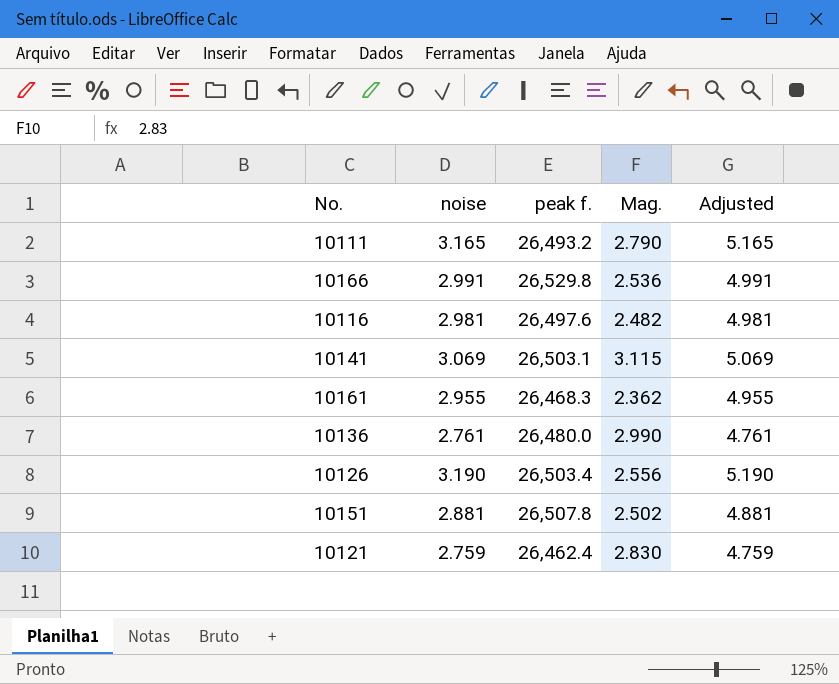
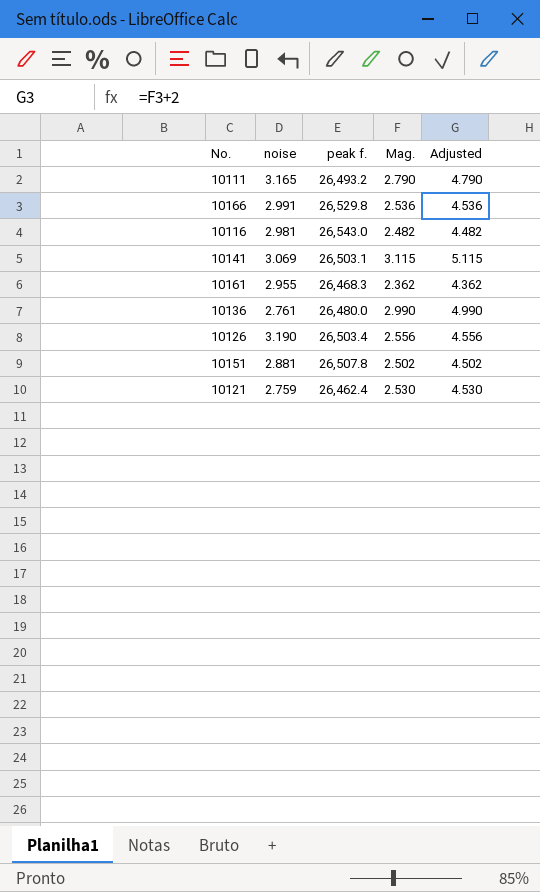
column Adjusted | formula: [noise] + 2 -> [Mag.] + 2
10116 | peak f.: 26,497.6 -> 26,543.0
10121 | Mag.: 2.830 -> 2.530

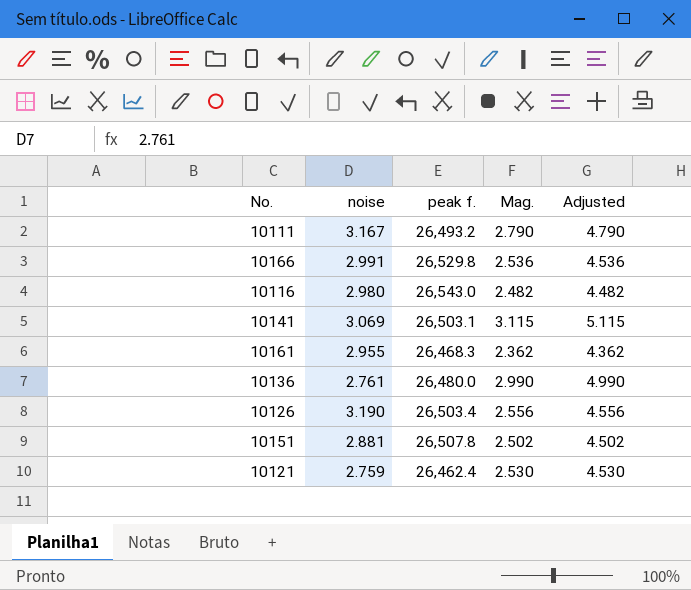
10111 | noise: 3.165 -> 3.167
10116 | noise: 2.981 -> 2.980

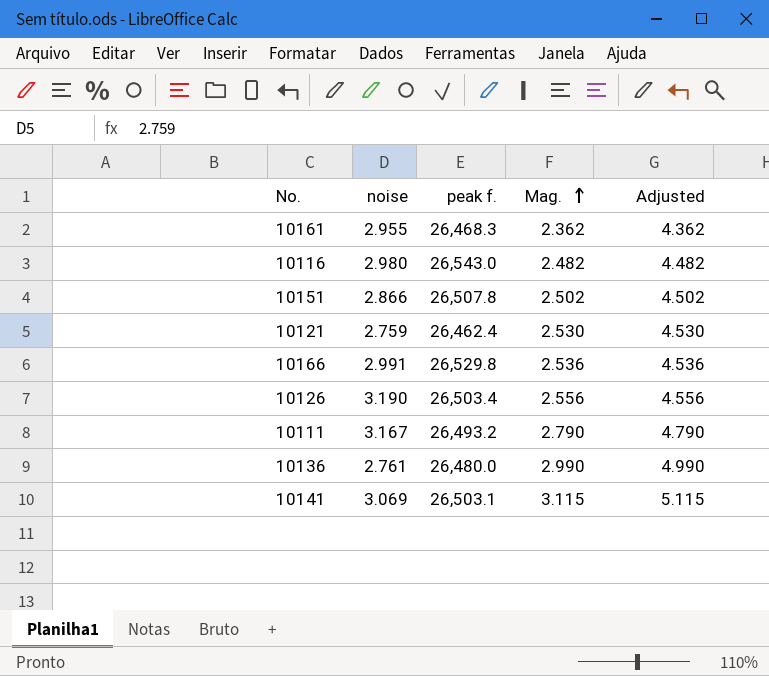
row order: none -> Mag. ascending
10151 | noise: 2.881 -> 2.866

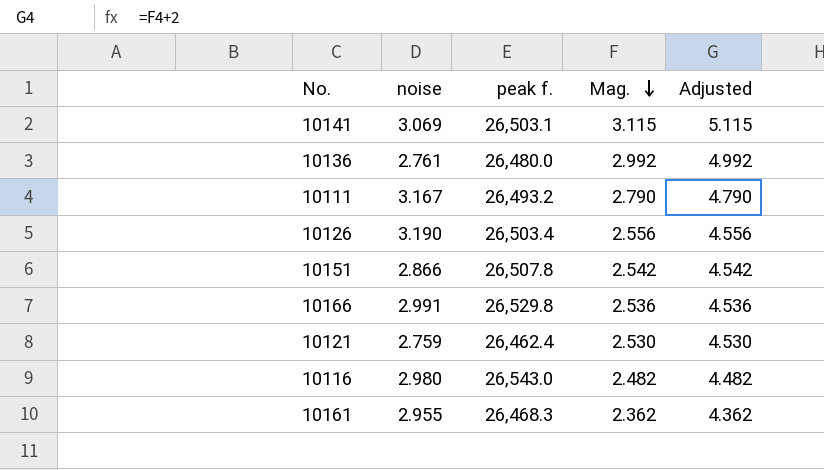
row order: Mag. ascending -> Mag. descending
10136 | Mag.: 2.990 -> 2.992
10136 | Adjusted: 4.990 -> 4.992
10151 | Mag.: 2.502 -> 2.542
10151 | Adjusted: 4.502 -> 4.542

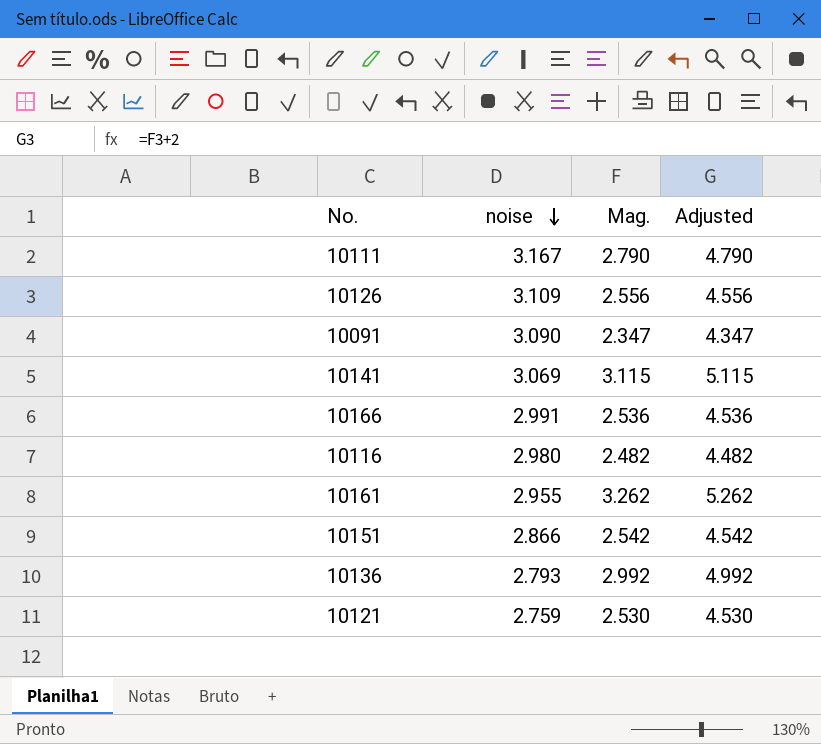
row order: Mag. descending -> noise descending
column peak f. | position: 3 -> none
10126 | noise: 3.190 -> 3.109
row 10091: none -> 3.090 | 2.347 | 4.347
10161 | Mag.: 2.362 -> 3.262
10161 | Adjusted: 4.362 -> 5.262
10136 | noise: 2.761 -> 2.793

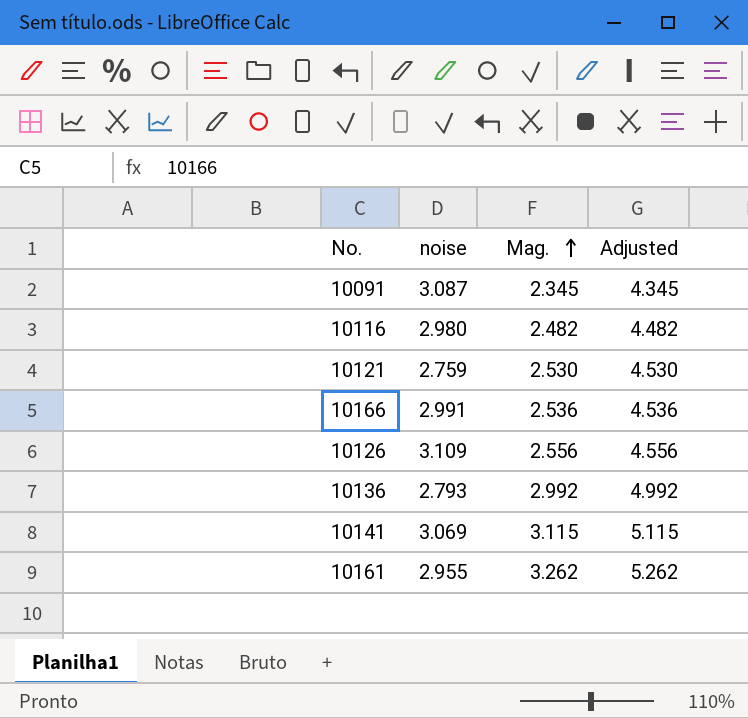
row order: noise descending -> Mag. ascending
row 10111: 3.167 | 2.790 | 4.790 -> none
row 10151: 2.866 | 2.542 | 4.542 -> none
10091 | noise: 3.090 -> 3.087
10091 | Mag.: 2.347 -> 2.345
10091 | Adjusted: 4.347 -> 4.345

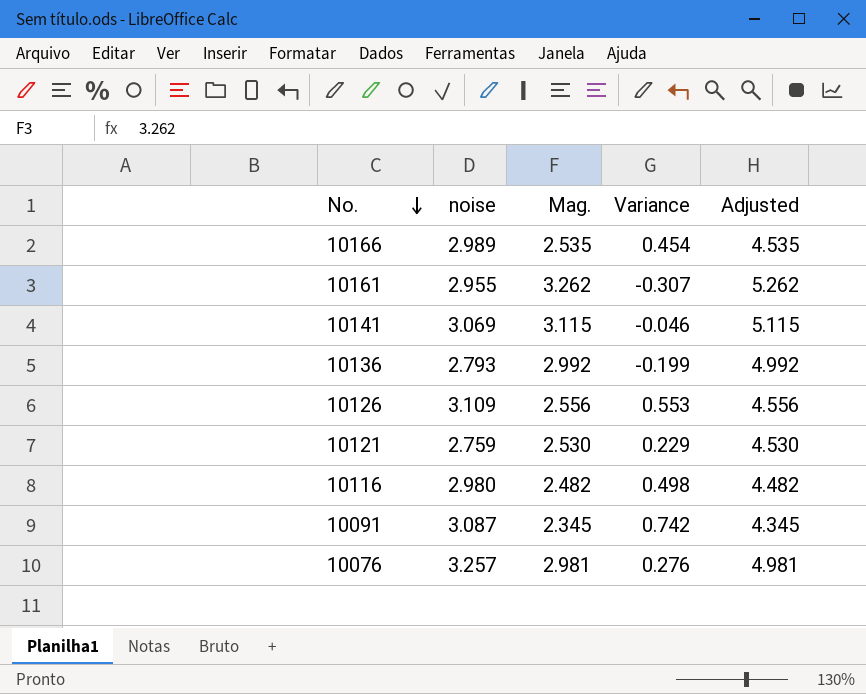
row order: Mag. ascending -> No. descending
column Variance | formula: none -> [noise] - [Mag.]
10166 | noise: 2.991 -> 2.989
10166 | Mag.: 2.536 -> 2.535
10166 | Adjusted: 4.536 -> 4.535
row 10076: none -> 3.257 | 2.981 | 0.276 | 4.981

